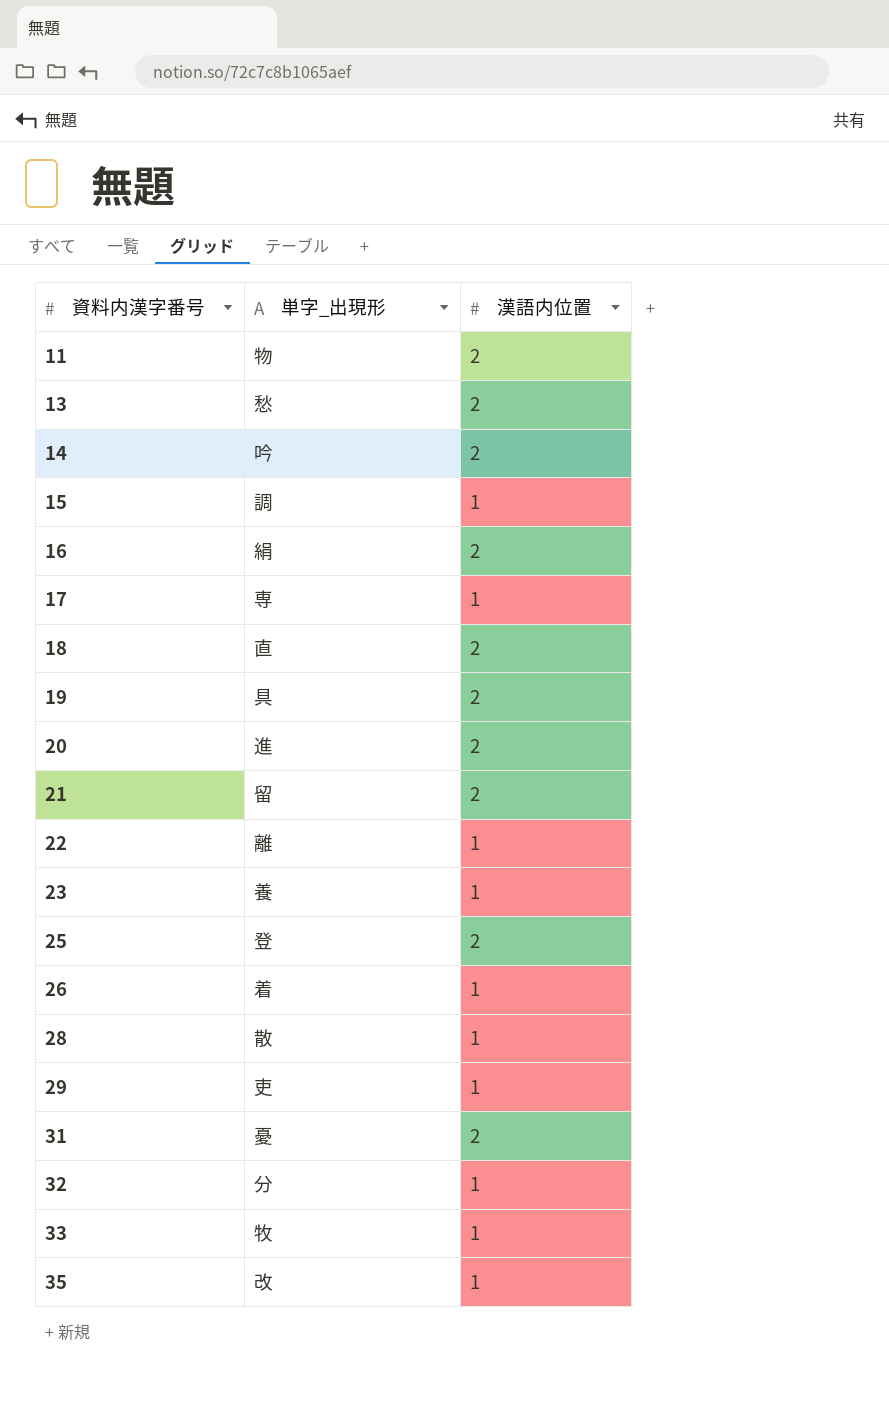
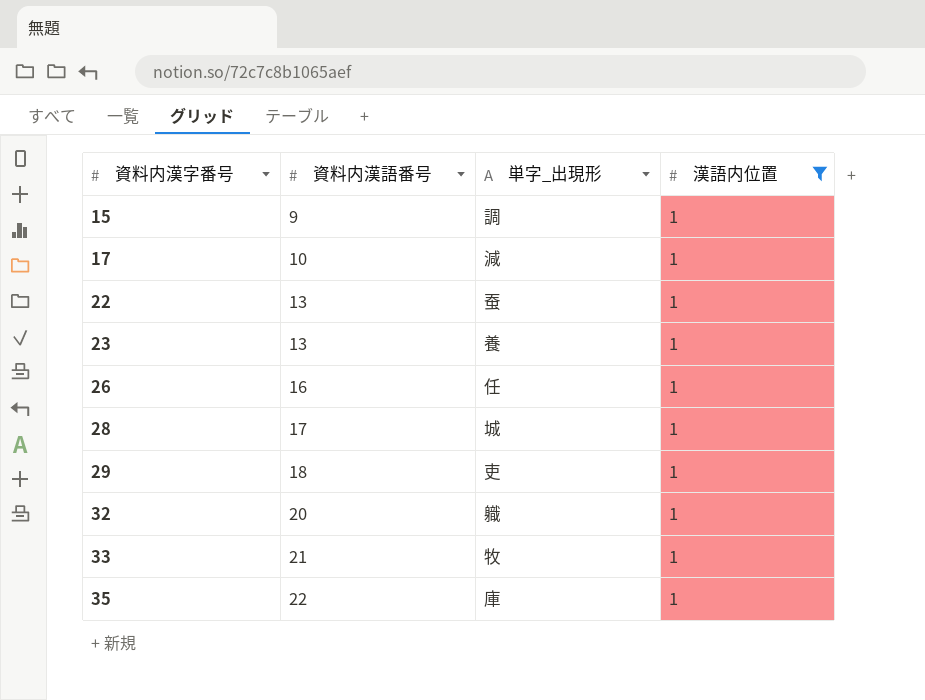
filter: none -> 漢語内位置 = 1
column 資料内漢語番号 | position: none -> 2
17 | 単字_出現形: 専 -> 減
22 | 単字_出現形: 離 -> 蚕
26 | 単字_出現形: 着 -> 任
28 | 単字_出現形: 散 -> 城
32 | 単字_出現形: 分 -> 軄
35 | 単字_出現形: 改 -> 庫

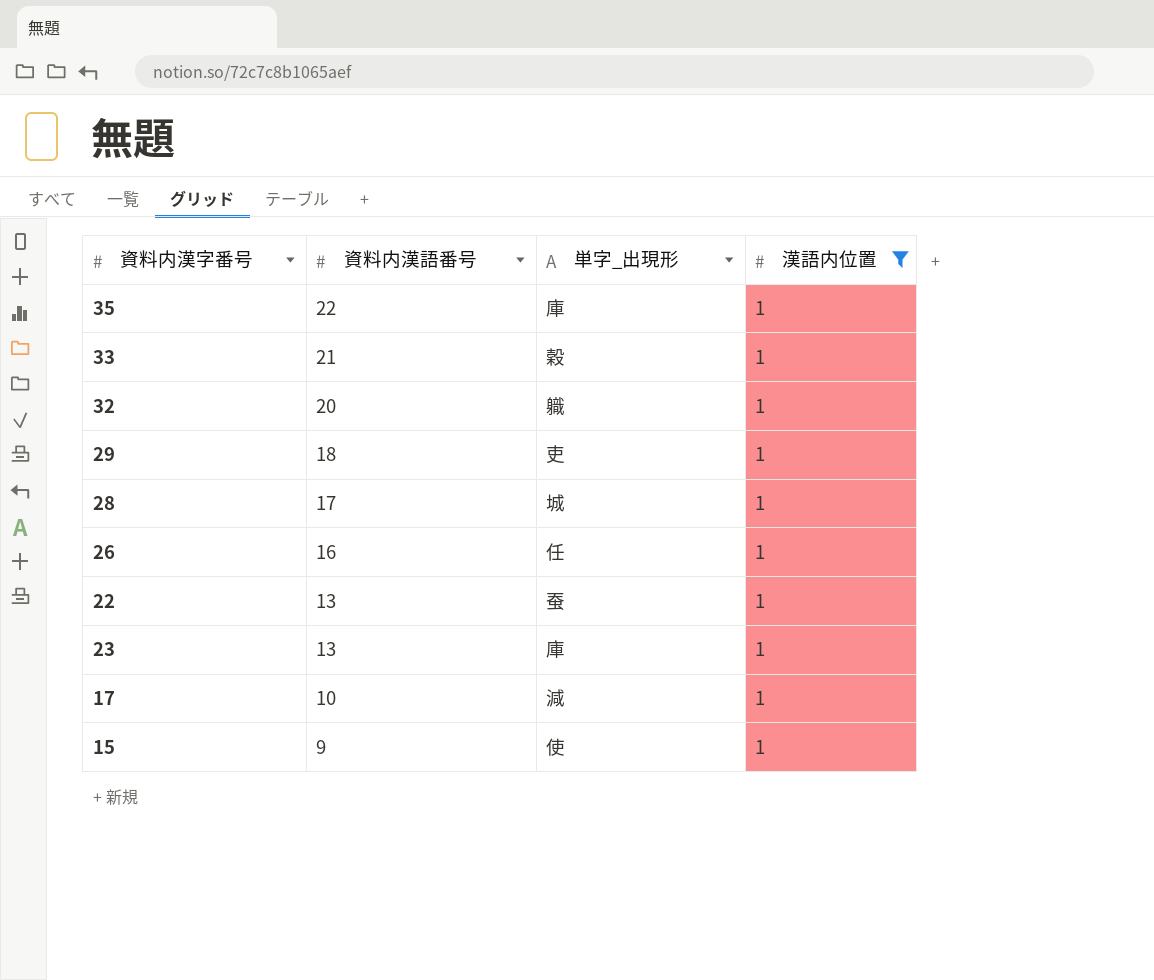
row order: 資料内漢字番号 ascending -> 資料内漢語番号 descending
33 | 単字_出現形: 牧 -> 穀
23 | 単字_出現形: 養 -> 庫
15 | 単字_出現形: 調 -> 使

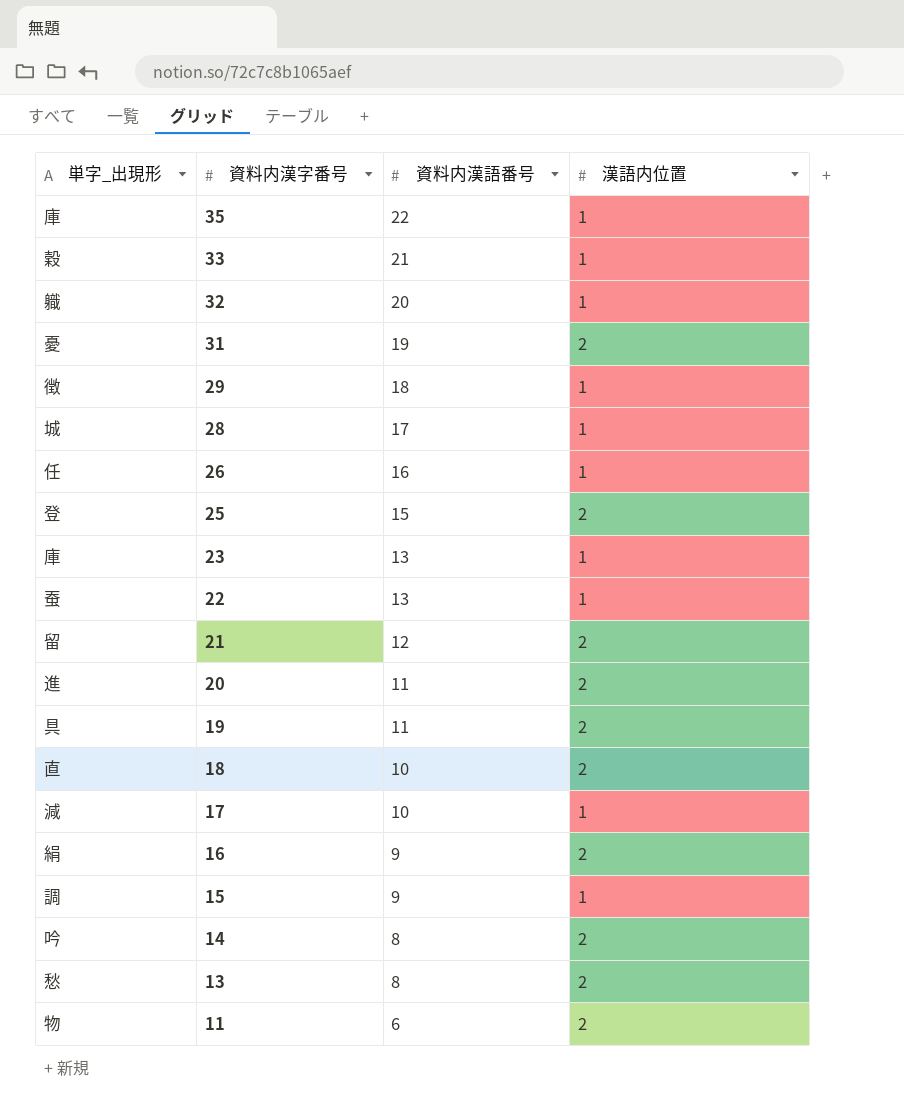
filter: 漢語内位置 = 1 -> none
row order: 資料内漢語番号 descending -> 資料内漢字番号 descending
column 単字_出現形 | position: 3 -> 1
29 | 単字_出現形: 吏 -> 徴
15 | 単字_出現形: 使 -> 調

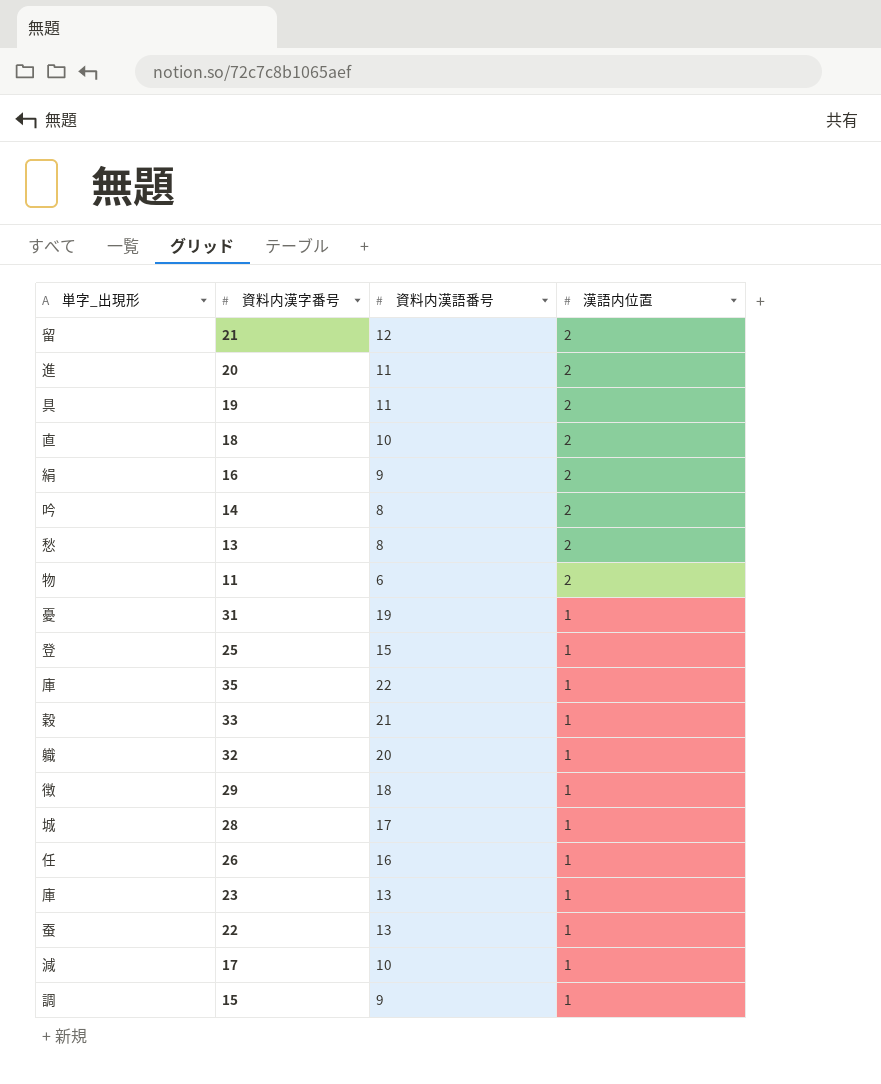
row order: 資料内漢字番号 descending -> 漢語内位置 descending
31 | 漢語内位置: 2 -> 1
25 | 漢語内位置: 2 -> 1

